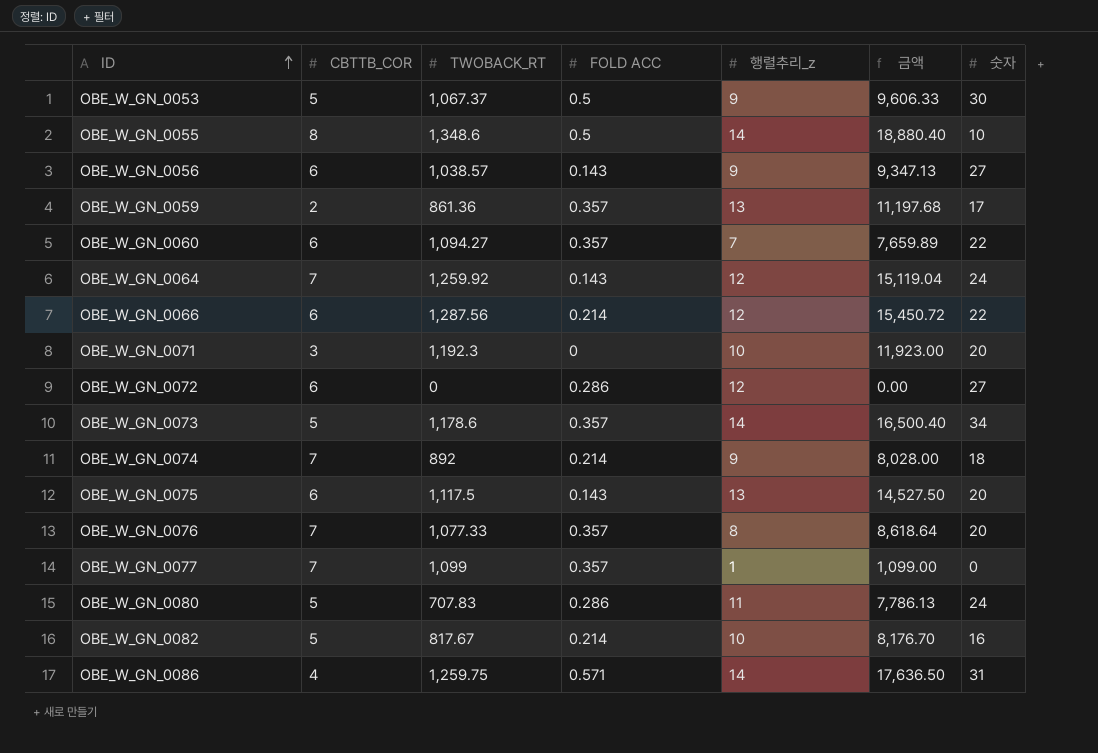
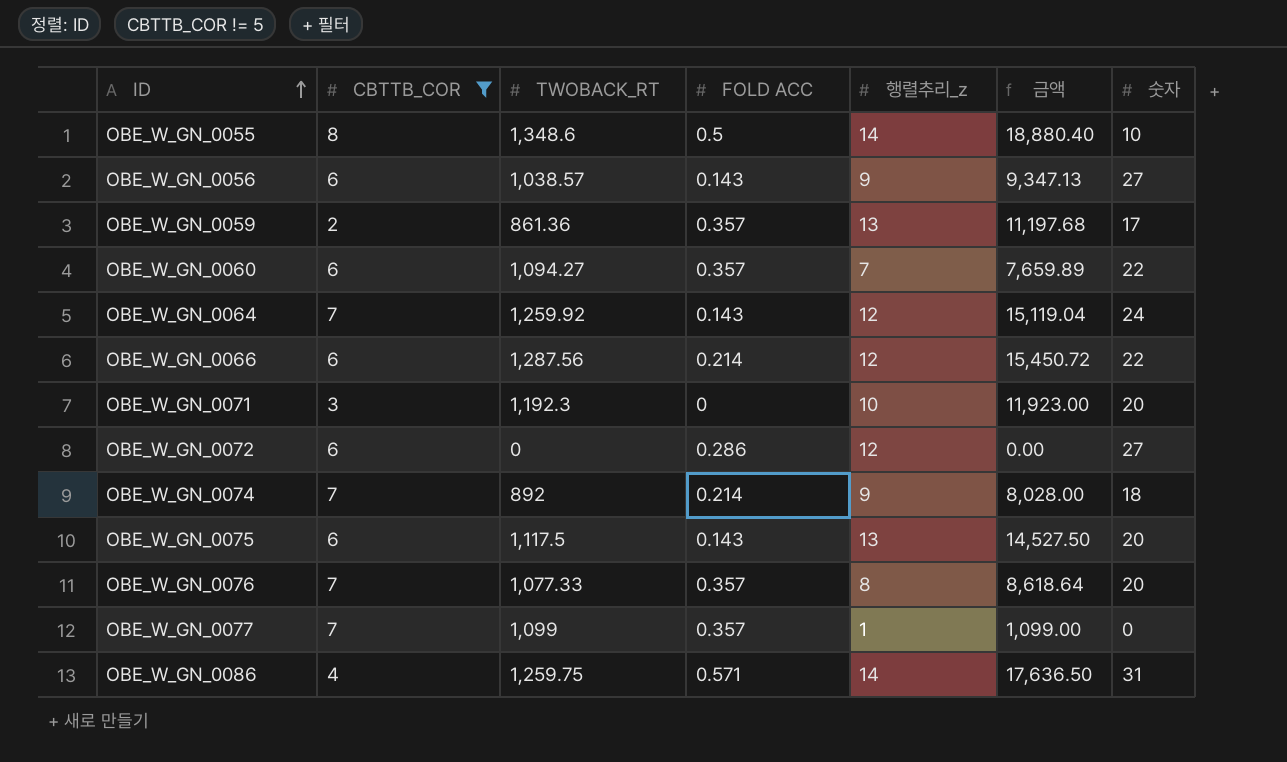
filter: none -> CBTTB_COR != 5

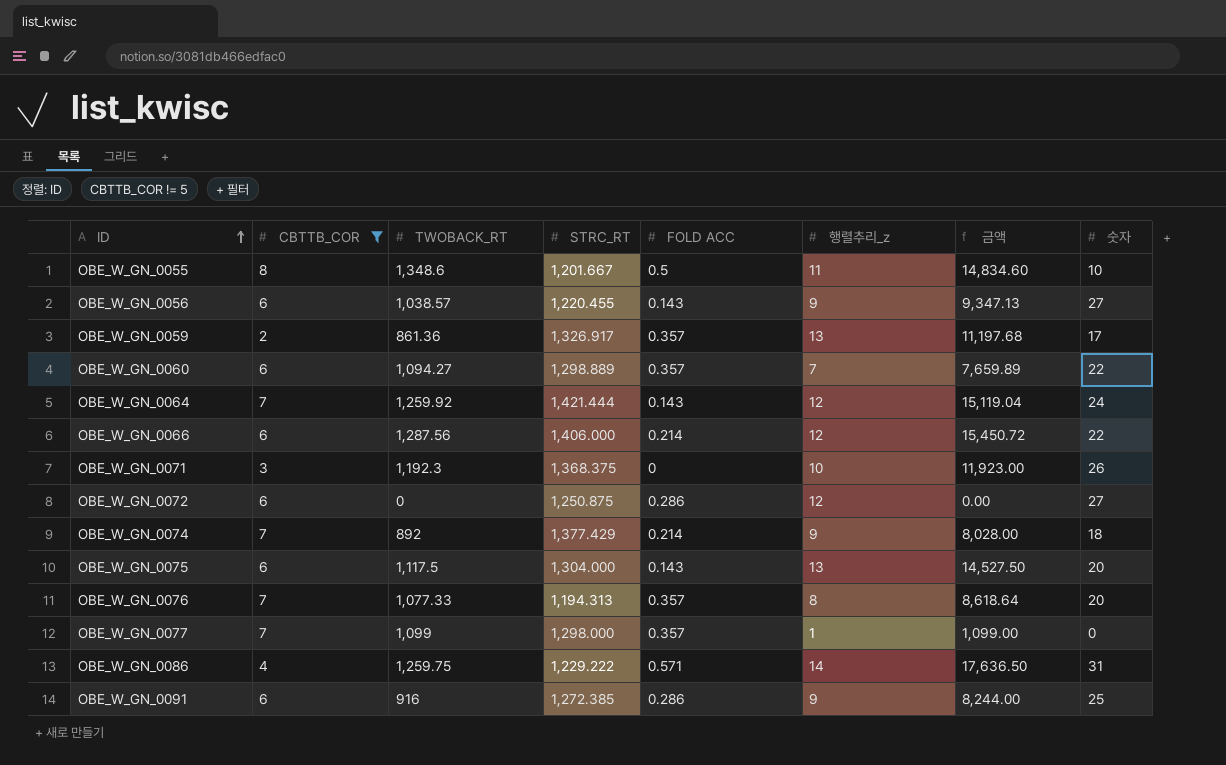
column STRC_RT | position: none -> 4
OBE_W_GN_0055 | 행렬추리_z: 14 -> 11
OBE_W_GN_0055 | 금액: 18,880.40 -> 14,834.60
OBE_W_GN_0071 | 숫자: 20 -> 26
row OBE_W_GN_0091: none -> 6 | 916 | 1,272.385 | 0.286 | 9 | 8,244.00 | 25

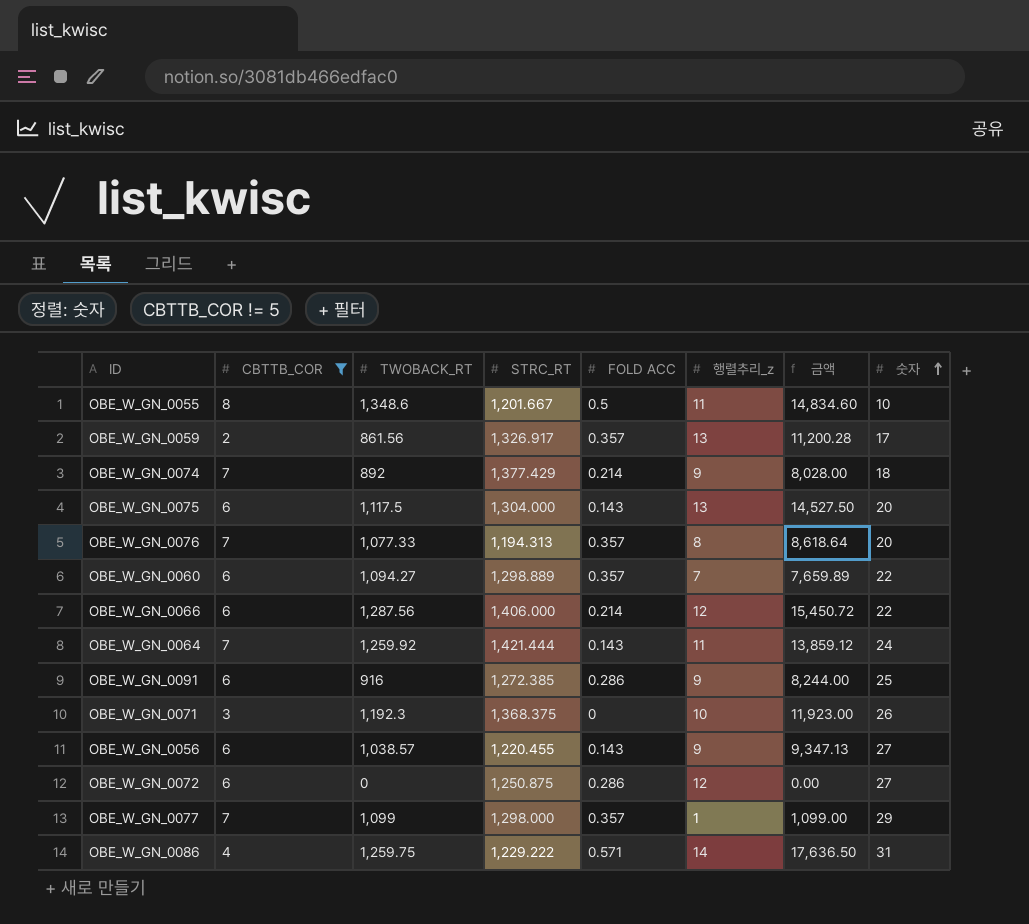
row order: ID ascending -> 숫자 ascending
OBE_W_GN_0059 | TWOBACK_RT: 861.36 -> 861.56
OBE_W_GN_0059 | 금액: 11,197.68 -> 11,200.28
OBE_W_GN_0064 | 행렬추리_z: 12 -> 11
OBE_W_GN_0064 | 금액: 15,119.04 -> 13,859.12
OBE_W_GN_0077 | 숫자: 0 -> 29

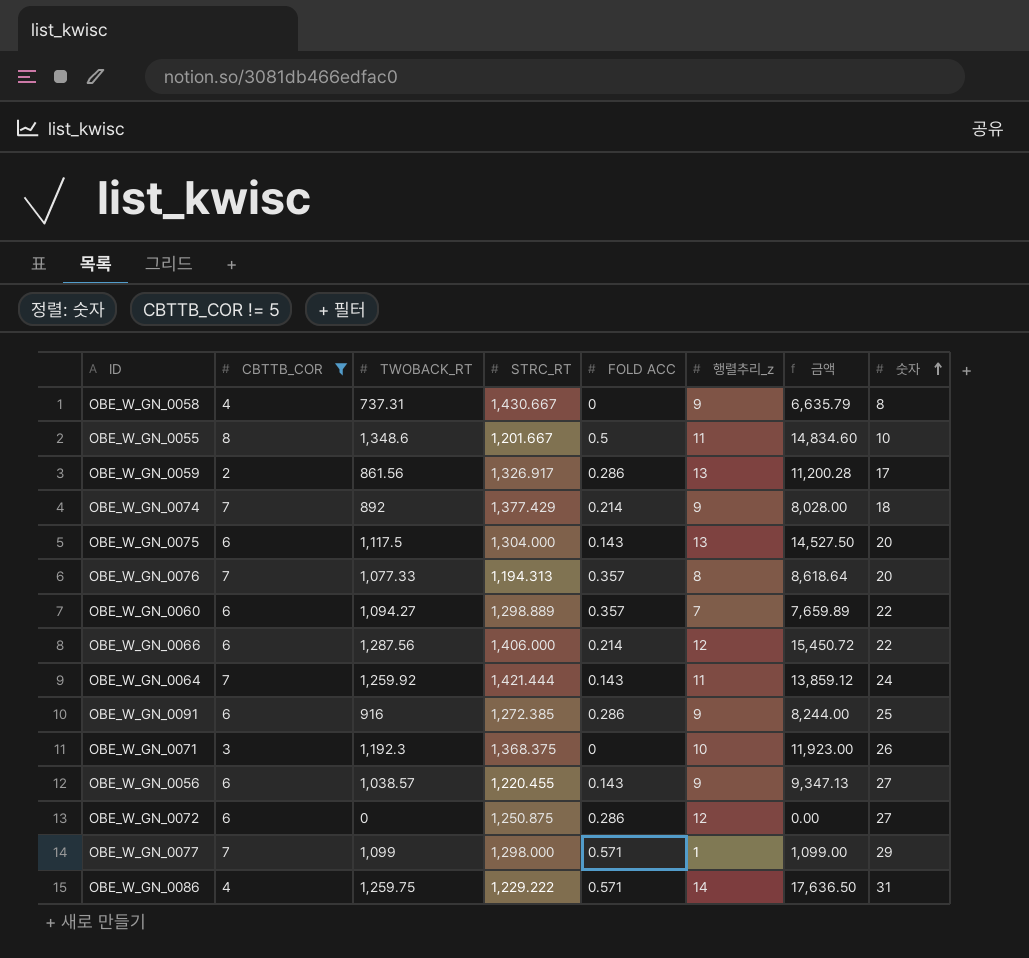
row OBE_W_GN_0058: none -> 4 | 737.31 | 1,430.667 | 0 | 9 | 6,635.79 | 8
OBE_W_GN_0059 | FOLD ACC: 0.357 -> 0.286
OBE_W_GN_0077 | FOLD ACC: 0.357 -> 0.571

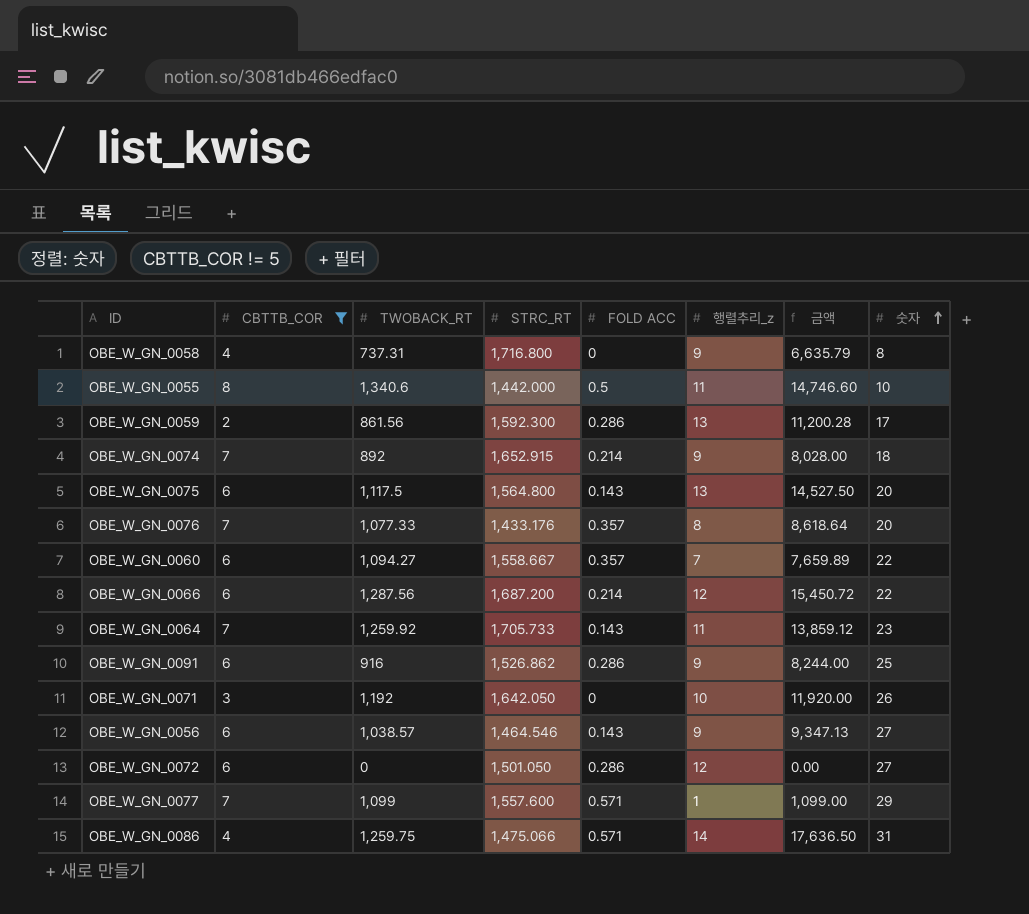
OBE_W_GN_0058 | STRC_RT: 1,430.667 -> 1,716.800
OBE_W_GN_0055 | TWOBACK_RT: 1,348.6 -> 1,340.6
OBE_W_GN_0055 | STRC_RT: 1,201.667 -> 1,442.000
OBE_W_GN_0055 | 금액: 14,834.60 -> 14,746.60
OBE_W_GN_0059 | STRC_RT: 1,326.917 -> 1,592.300
OBE_W_GN_0074 | STRC_RT: 1,377.429 -> 1,652.915
OBE_W_GN_0075 | STRC_RT: 1,304.000 -> 1,564.800
OBE_W_GN_0076 | STRC_RT: 1,194.313 -> 1,433.176
OBE_W_GN_0060 | STRC_RT: 1,298.889 -> 1,558.667
OBE_W_GN_0066 | STRC_RT: 1,406.000 -> 1,687.200
OBE_W_GN_0064 | STRC_RT: 1,421.444 -> 1,705.733
OBE_W_GN_0064 | 숫자: 24 -> 23
OBE_W_GN_0091 | STRC_RT: 1,272.385 -> 1,526.862
OBE_W_GN_0071 | TWOBACK_RT: 1,192.3 -> 1,192
OBE_W_GN_0071 | STRC_RT: 1,368.375 -> 1,642.050
OBE_W_GN_0071 | 금액: 11,923.00 -> 11,920.00
OBE_W_GN_0056 | STRC_RT: 1,220.455 -> 1,464.546
OBE_W_GN_0072 | STRC_RT: 1,250.875 -> 1,501.050
OBE_W_GN_0077 | STRC_RT: 1,298.000 -> 1,557.600
OBE_W_GN_0086 | STRC_RT: 1,229.222 -> 1,475.066

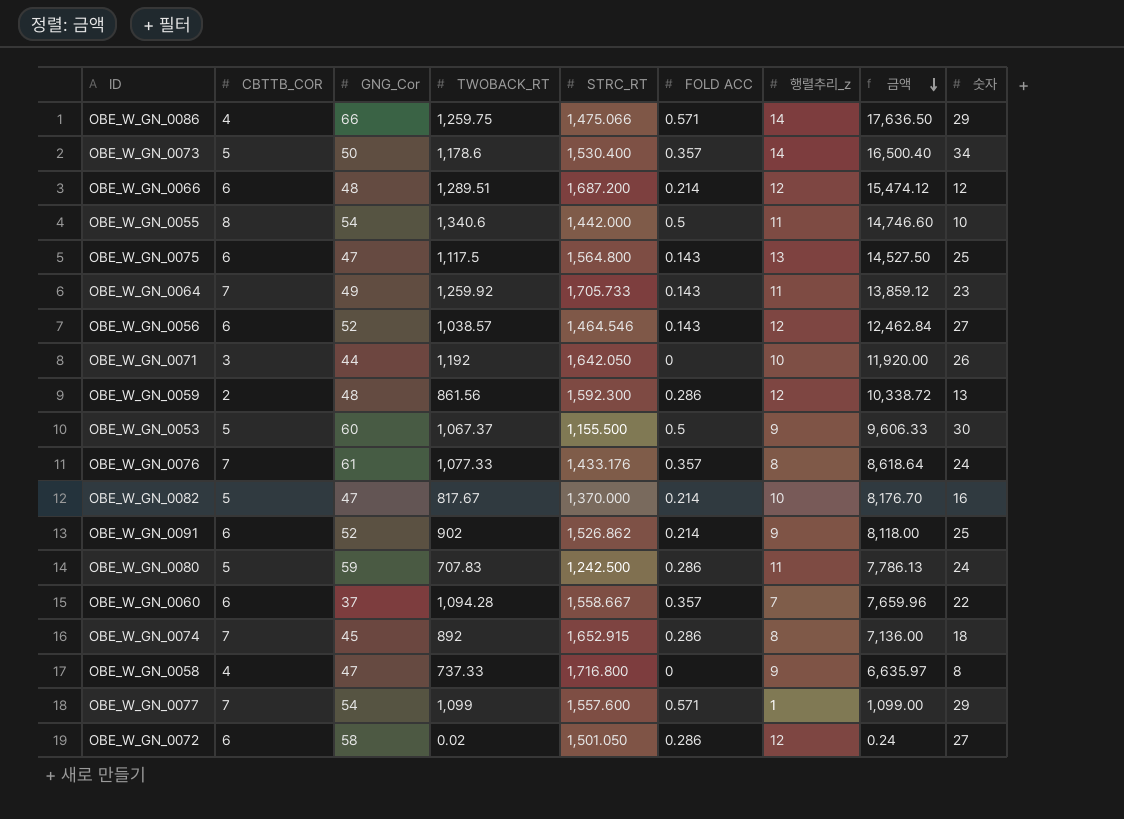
filter: CBTTB_COR != 5 -> none
row order: 숫자 ascending -> 금액 descending
column GNG_Cor | position: none -> 3
OBE_W_GN_0086 | 숫자: 31 -> 29
OBE_W_GN_0066 | TWOBACK_RT: 1,287.56 -> 1,289.51
OBE_W_GN_0066 | 금액: 15,450.72 -> 15,474.12
OBE_W_GN_0066 | 숫자: 22 -> 12
OBE_W_GN_0075 | 숫자: 20 -> 25
OBE_W_GN_0056 | 행렬추리_z: 9 -> 12
OBE_W_GN_0056 | 금액: 9,347.13 -> 12,462.84
OBE_W_GN_0059 | 행렬추리_z: 13 -> 12
OBE_W_GN_0059 | 금액: 11,200.28 -> 10,338.72
OBE_W_GN_0059 | 숫자: 17 -> 13
OBE_W_GN_0076 | 숫자: 20 -> 24
OBE_W_GN_0091 | TWOBACK_RT: 916 -> 902
OBE_W_GN_0091 | FOLD ACC: 0.286 -> 0.214
OBE_W_GN_0091 | 금액: 8,244.00 -> 8,118.00
OBE_W_GN_0060 | TWOBACK_RT: 1,094.27 -> 1,094.28
OBE_W_GN_0060 | 금액: 7,659.89 -> 7,659.96
OBE_W_GN_0074 | FOLD ACC: 0.214 -> 0.286
OBE_W_GN_0074 | 행렬추리_z: 9 -> 8
OBE_W_GN_0074 | 금액: 8,028.00 -> 7,136.00
OBE_W_GN_0058 | TWOBACK_RT: 737.31 -> 737.33
OBE_W_GN_0058 | 금액: 6,635.79 -> 6,635.97
OBE_W_GN_0072 | TWOBACK_RT: 0 -> 0.02
OBE_W_GN_0072 | 금액: 0.00 -> 0.24

